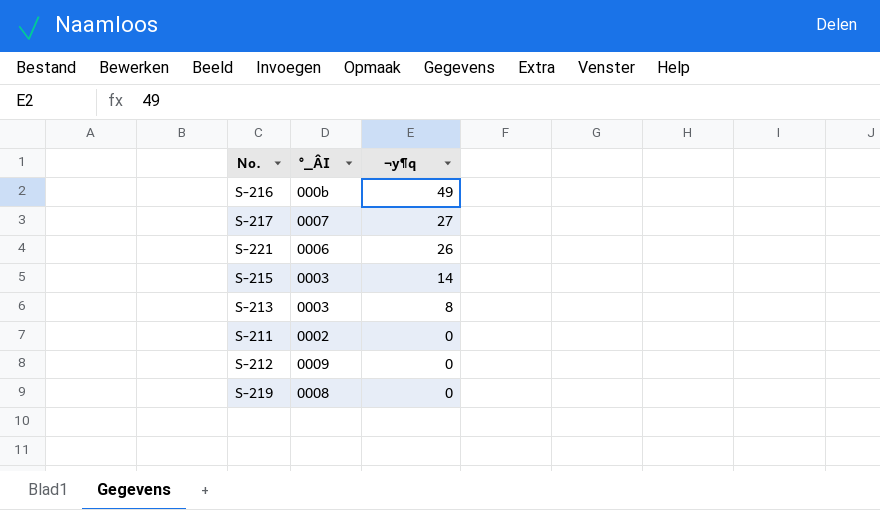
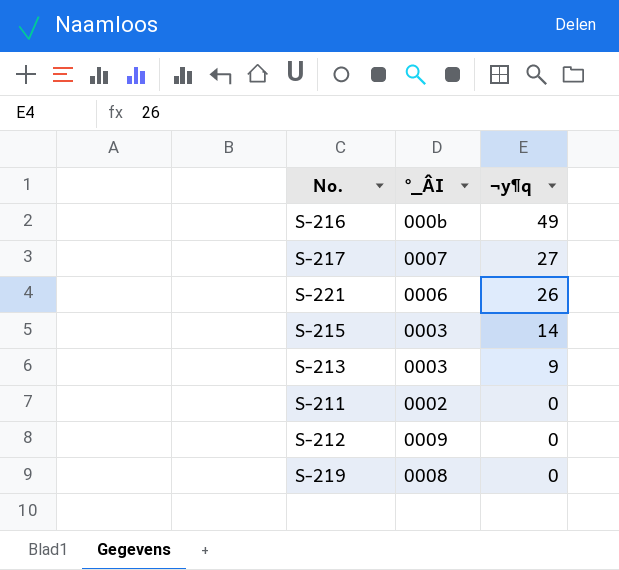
S-213 | ¬y¶q: 8 -> 9

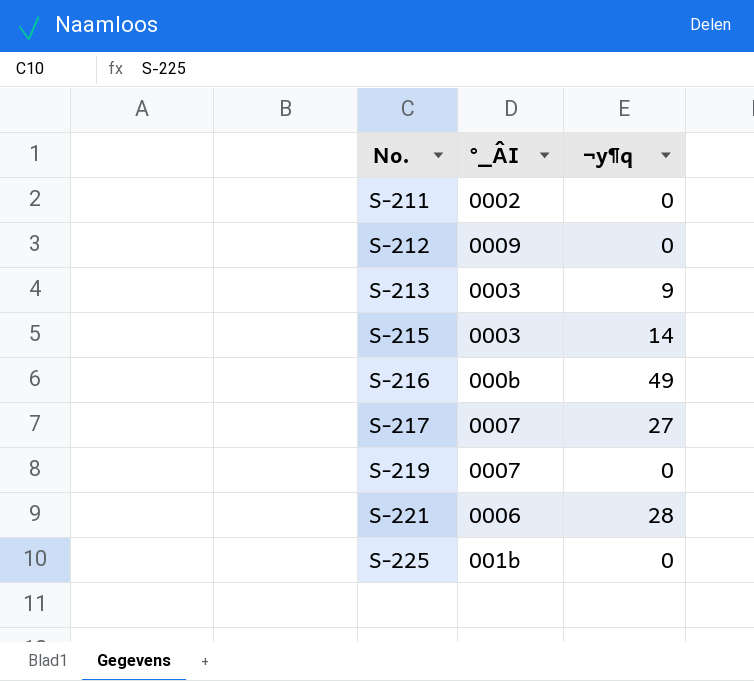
row order: ¬y¶q descending -> No. ascending
S-219 | °_ÂI: 0008 -> 0007
S-221 | ¬y¶q: 26 -> 28
row S-225: none -> 001b | 0

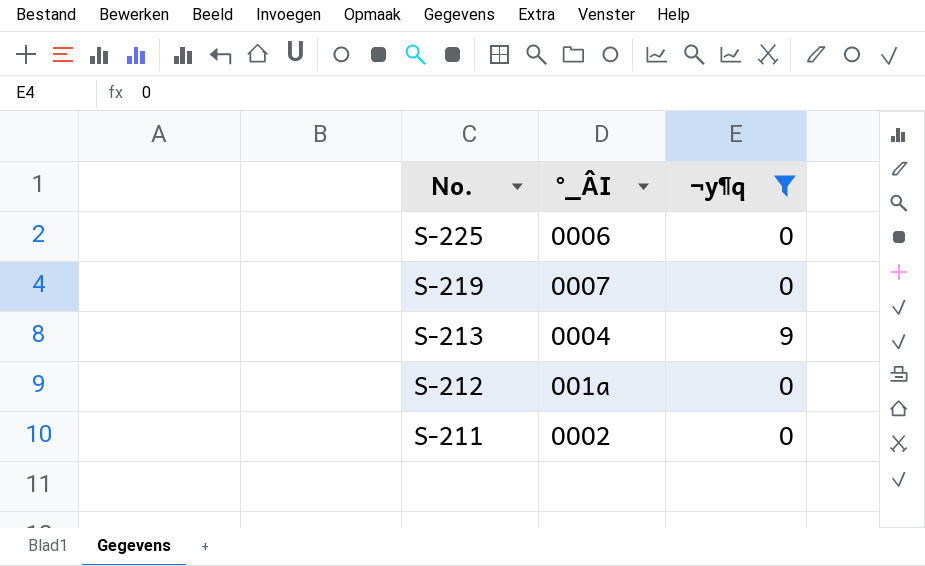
filter: none -> ¬y¶q <= 9
row order: No. ascending -> No. descending
S-225 | °_ÂI: 001b -> 0006
S-213 | °_ÂI: 0003 -> 0004
S-212 | °_ÂI: 0009 -> 001a

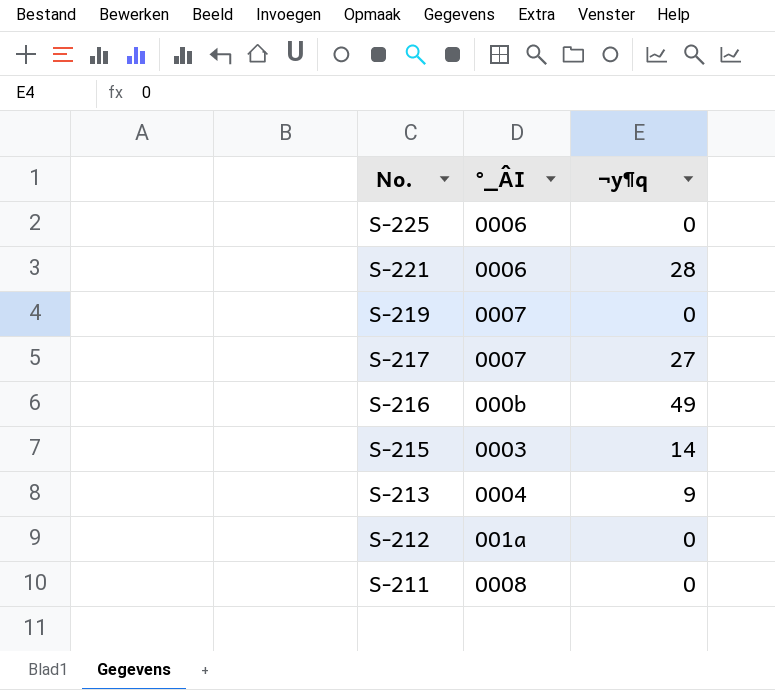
filter: ¬y¶q <= 9 -> none
S-211 | °_ÂI: 0002 -> 0008

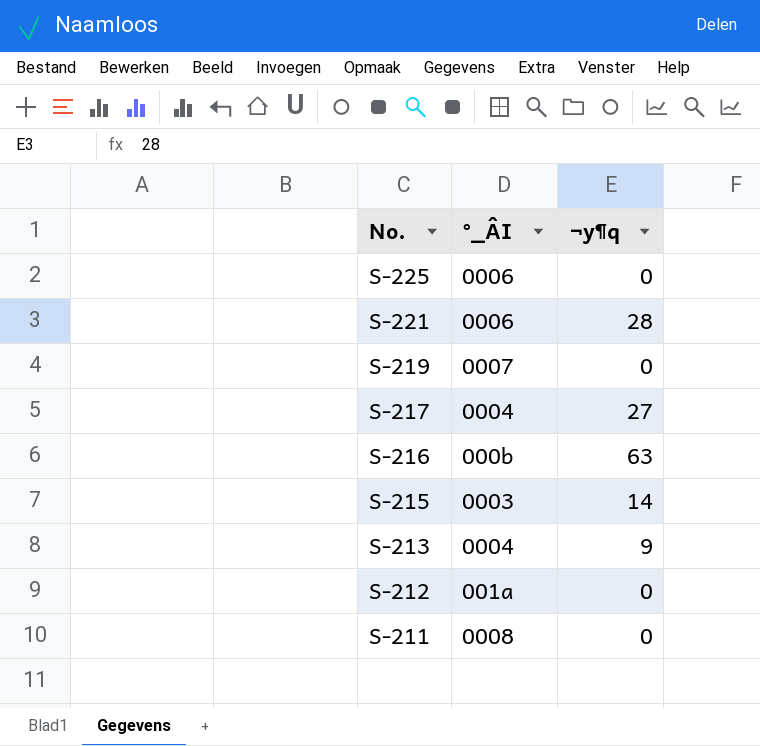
S-217 | °_ÂI: 0007 -> 0004
S-216 | ¬y¶q: 49 -> 63

